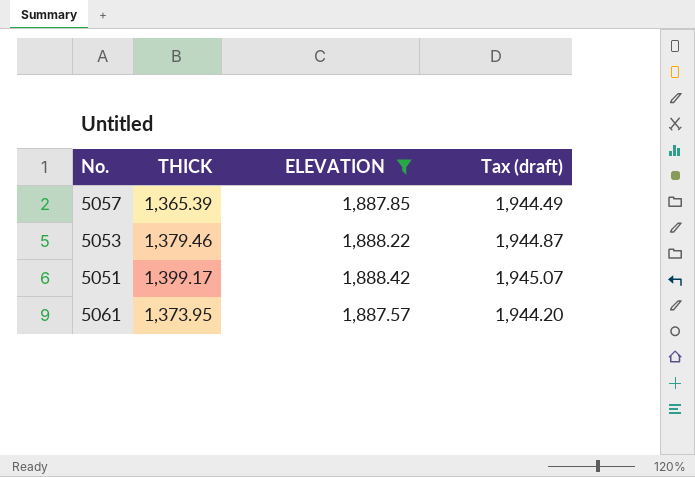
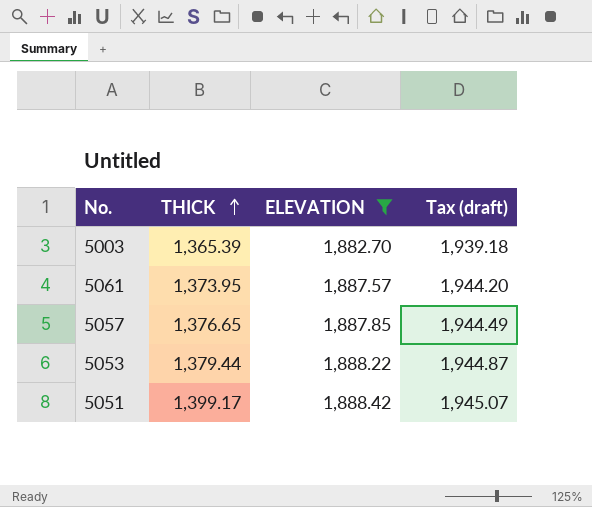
row order: none -> THICK ascending
row 5003: none -> 1,365.39 | 1,882.70 | 1,939.18
5057 | THICK: 1,365.39 -> 1,376.65
5053 | THICK: 1,379.46 -> 1,379.44

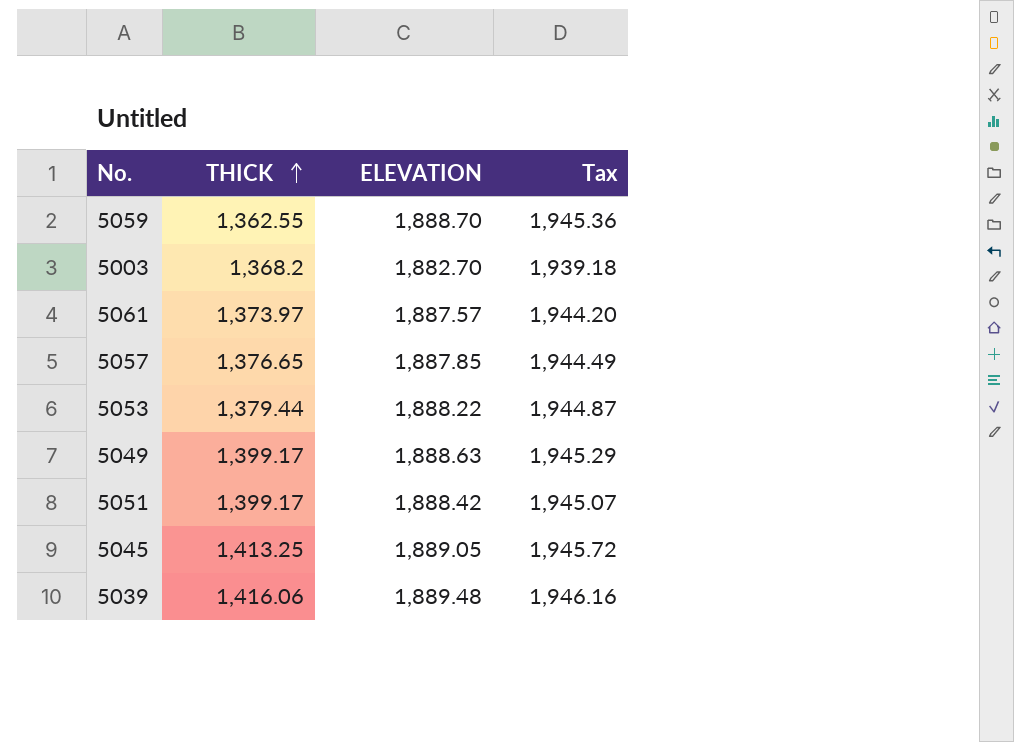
filter: ELEVATION <= 1,888.42 -> none
column name: Tax (draft) -> Tax
5003 | THICK: 1,365.39 -> 1,368.2
5061 | THICK: 1,373.95 -> 1,373.97

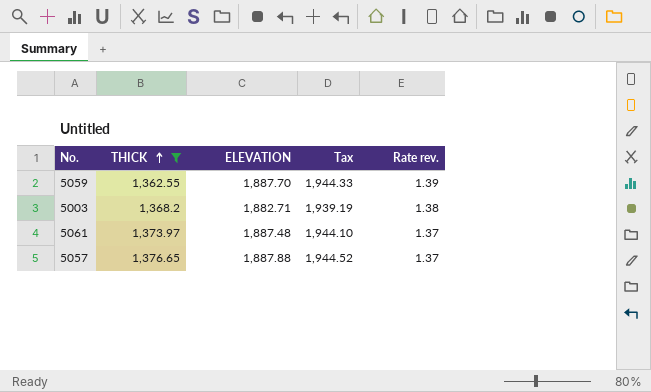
filter: none -> THICK <= 1,376.65
column Rate rev. | formula: none -> [ELEVATION] / [THICK]
5059 | ELEVATION: 1,888.70 -> 1,887.70
5059 | Tax: 1,945.36 -> 1,944.33
5003 | ELEVATION: 1,882.70 -> 1,882.71
5003 | Tax: 1,939.18 -> 1,939.19
5061 | ELEVATION: 1,887.57 -> 1,887.48
5061 | Tax: 1,944.20 -> 1,944.10
5057 | ELEVATION: 1,887.85 -> 1,887.88
5057 | Tax: 1,944.49 -> 1,944.52

